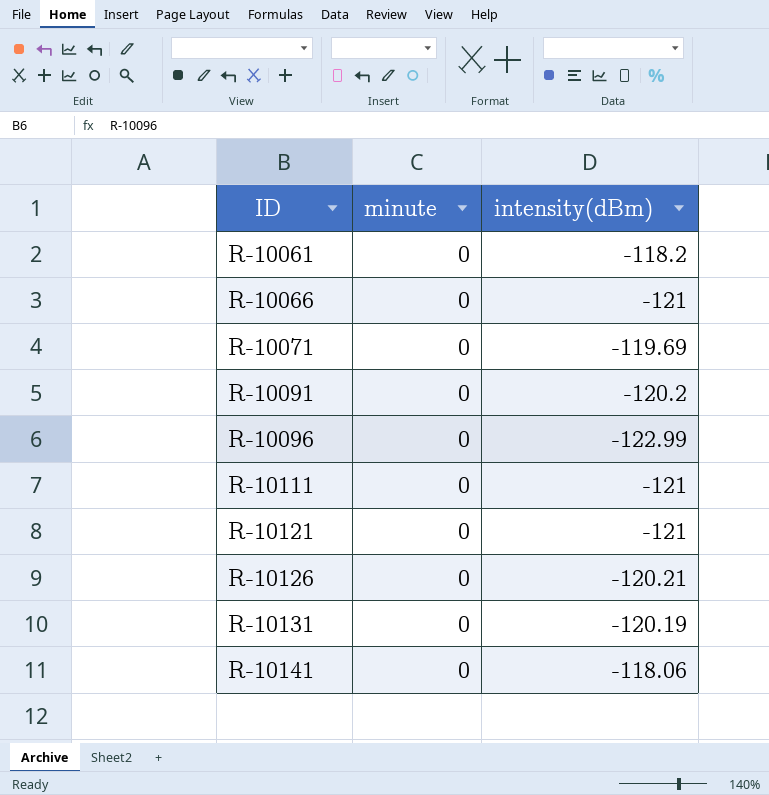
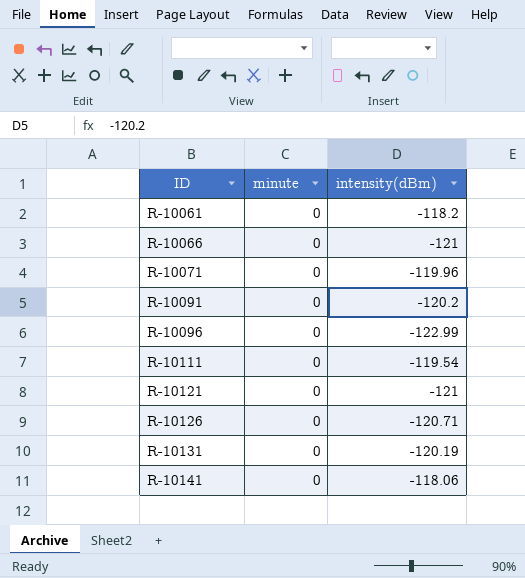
R-10071 | intensity(dBm): -119.69 -> -119.96
R-10111 | intensity(dBm): -121 -> -119.54
R-10126 | intensity(dBm): -120.21 -> -120.71

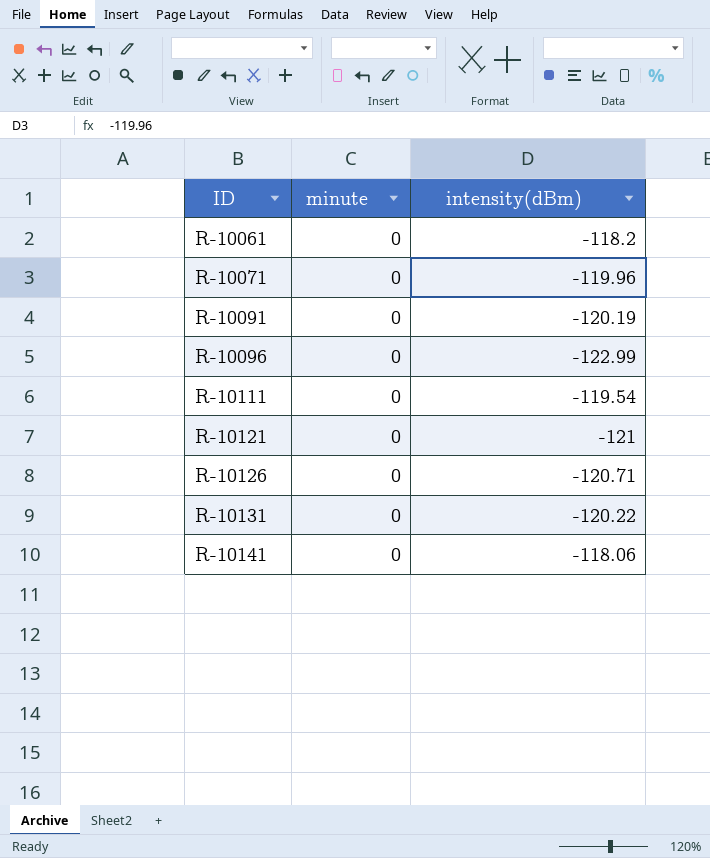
row R-10066: 0 | -121 -> none
R-10091 | intensity(dBm): -120.2 -> -120.19
R-10131 | intensity(dBm): -120.19 -> -120.22

